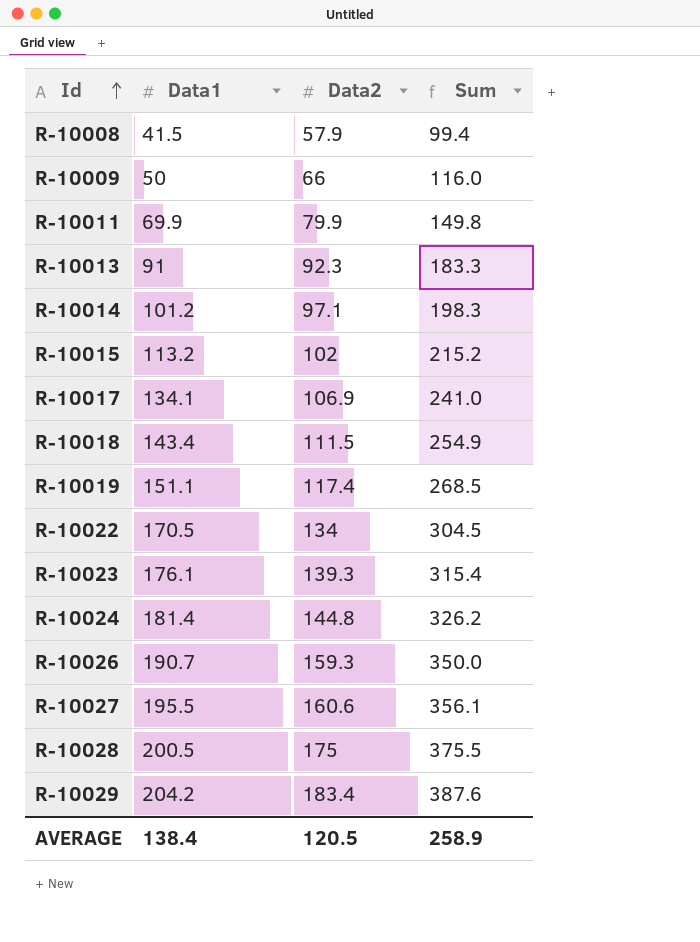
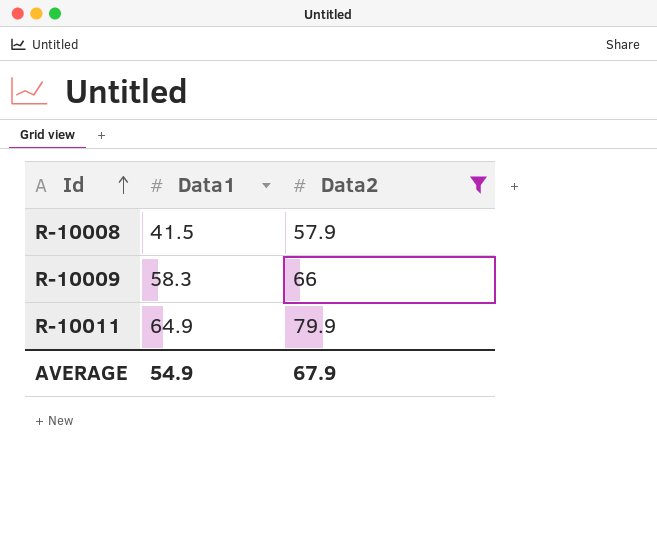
filter: none -> Data2 <= 79.9
column Sum | formula: [Data1] + [Data2] -> none
R-10009 | Data1: 50 -> 58.3
R-10011 | Data1: 69.9 -> 64.9
AVERAGE | Data1: 138.4 -> 54.9
AVERAGE | Data2: 120.5 -> 67.9

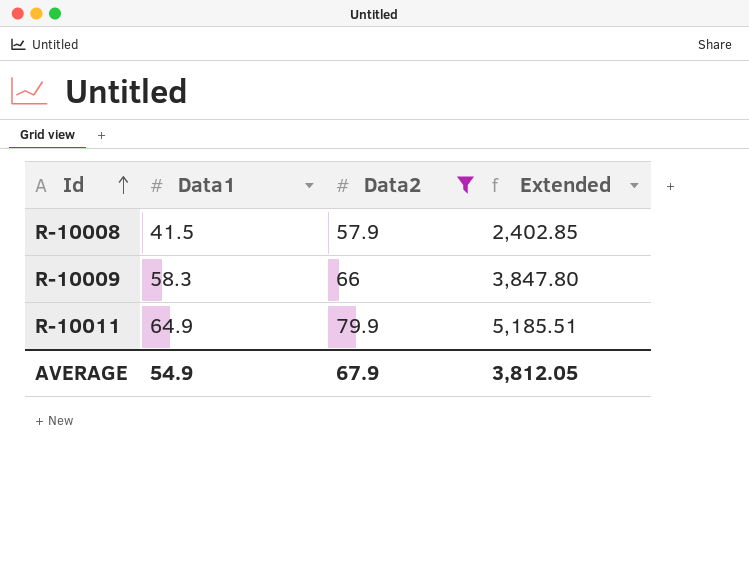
column Extended | formula: none -> [Data1] * [Data2]

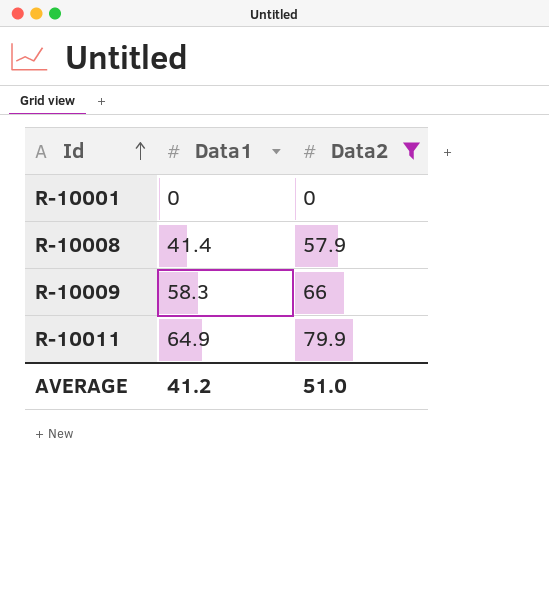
column Extended | formula: [Data1] * [Data2] -> none
row R-10001: none -> 0 | 0
R-10008 | Data1: 41.5 -> 41.4
AVERAGE | Data1: 54.9 -> 41.2
AVERAGE | Data2: 67.9 -> 51.0

